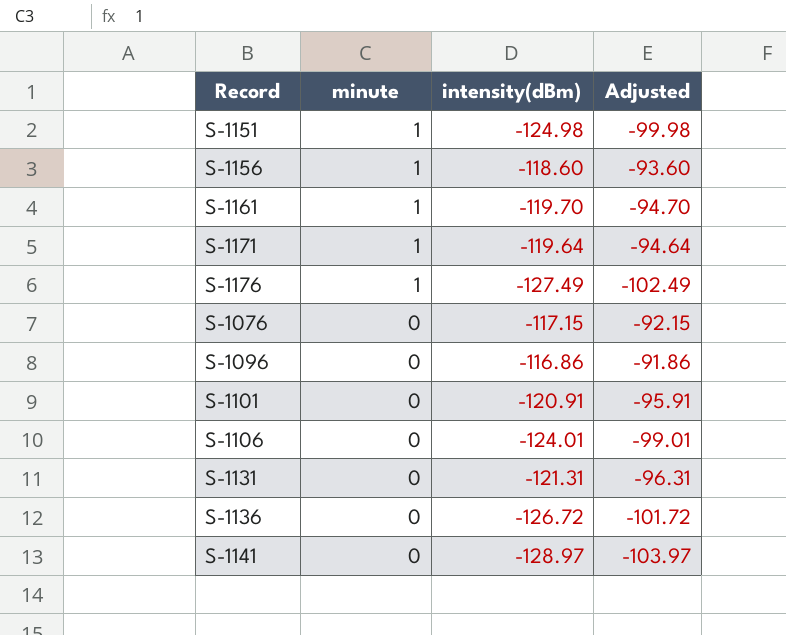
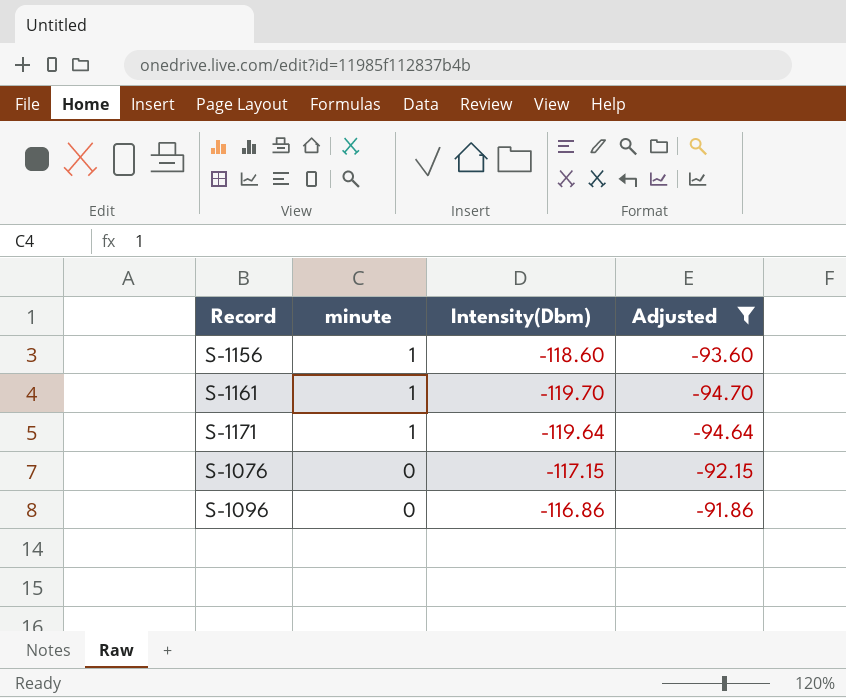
filter: none -> Adjusted >= -94.70
column name: intensity(dBm) -> Intensity(Dbm)

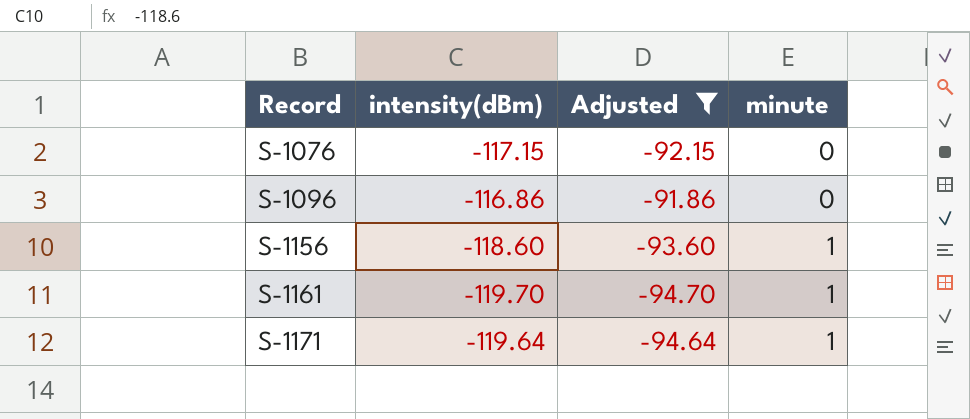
row order: minute descending -> Record ascending
column name: Intensity(Dbm) -> intensity(dBm)
column minute | position: 2 -> 4

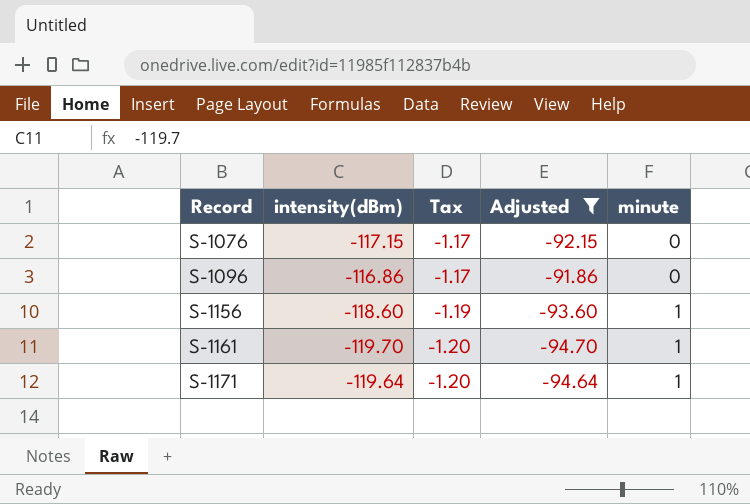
column Tax | formula: none -> [intensity(dBm)] * 0.01

